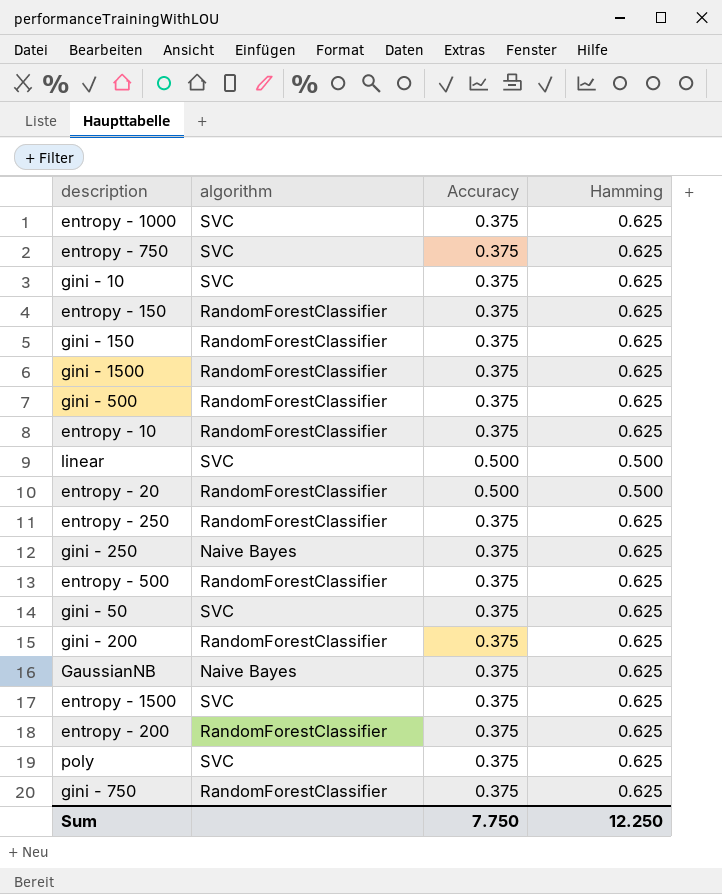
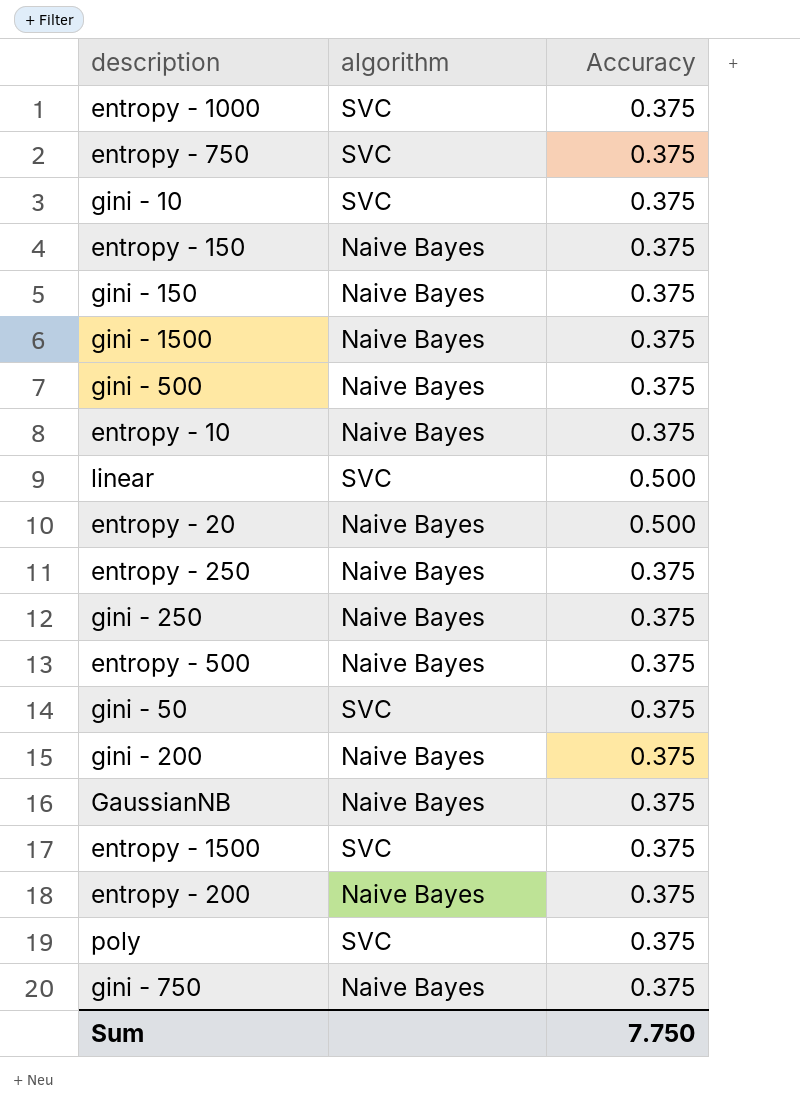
column Hamming | position: 4 -> none
entropy - 150 | algorithm: RandomForestClassifier -> Naive Bayes
gini - 150 | algorithm: RandomForestClassifier -> Naive Bayes
gini - 1500 | algorithm: RandomForestClassifier -> Naive Bayes
gini - 500 | algorithm: RandomForestClassifier -> Naive Bayes
entropy - 10 | algorithm: RandomForestClassifier -> Naive Bayes
entropy - 20 | algorithm: RandomForestClassifier -> Naive Bayes
entropy - 250 | algorithm: RandomForestClassifier -> Naive Bayes
entropy - 500 | algorithm: RandomForestClassifier -> Naive Bayes
gini - 200 | algorithm: RandomForestClassifier -> Naive Bayes
entropy - 200 | algorithm: RandomForestClassifier -> Naive Bayes
gini - 750 | algorithm: RandomForestClassifier -> Naive Bayes

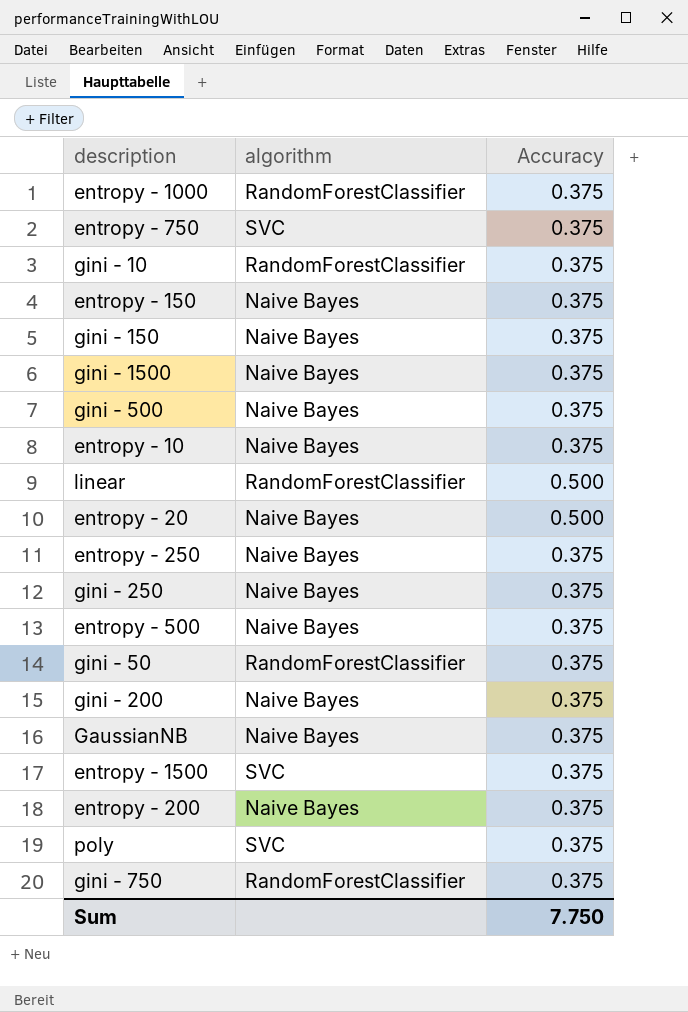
entropy - 1000 | algorithm: SVC -> RandomForestClassifier
gini - 10 | algorithm: SVC -> RandomForestClassifier
linear | algorithm: SVC -> RandomForestClassifier
gini - 50 | algorithm: SVC -> RandomForestClassifier
gini - 750 | algorithm: Naive Bayes -> RandomForestClassifier

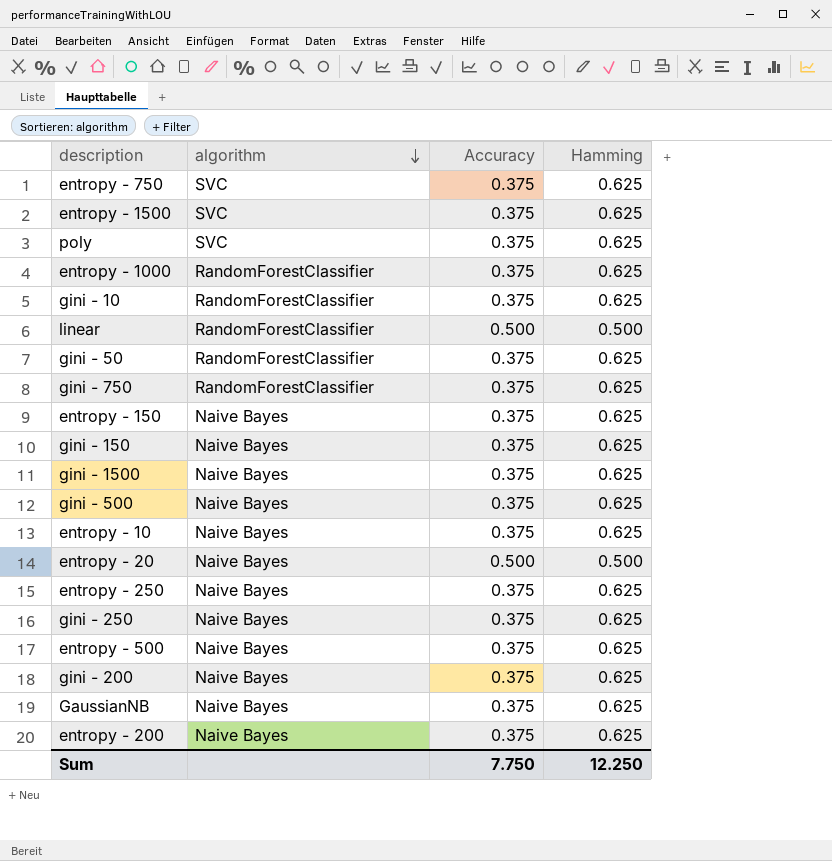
row order: none -> algorithm descending
column Hamming | position: none -> 4

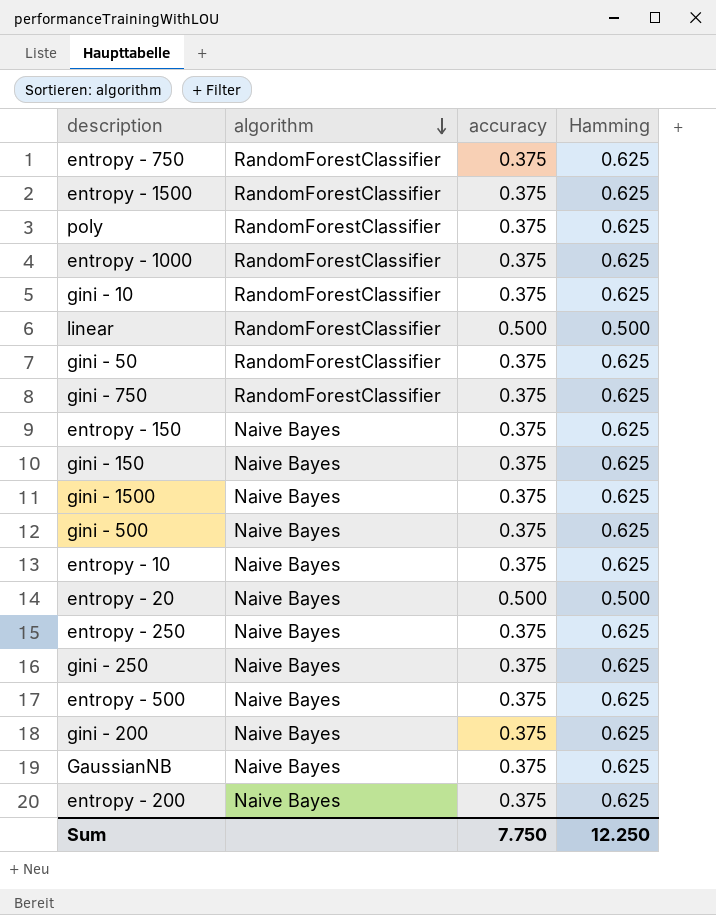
column name: Accuracy -> accuracy
entropy - 750 | algorithm: SVC -> RandomForestClassifier
entropy - 1500 | algorithm: SVC -> RandomForestClassifier
poly | algorithm: SVC -> RandomForestClassifier

